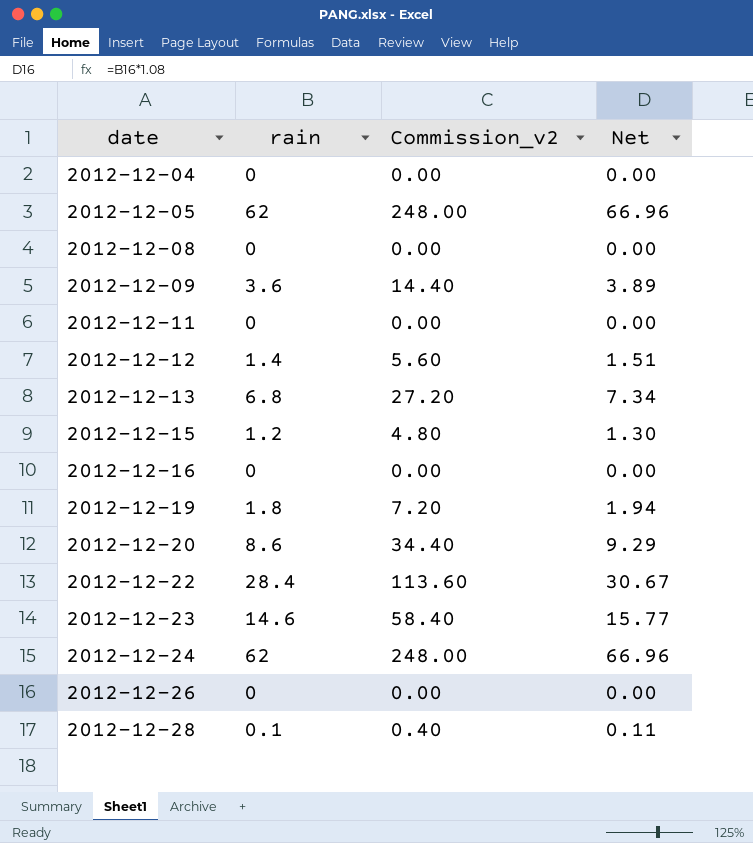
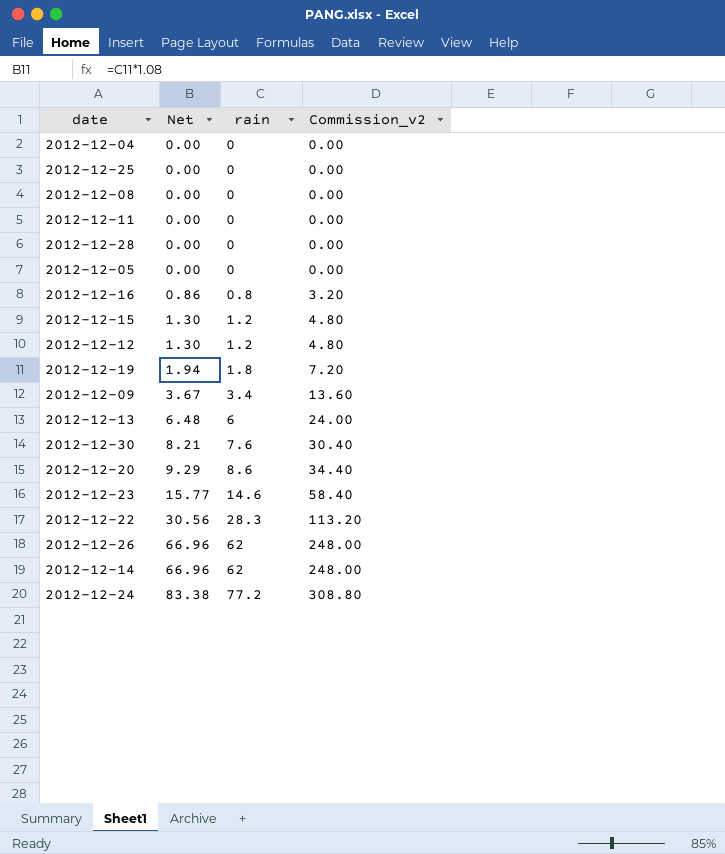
row order: date ascending -> Net ascending
column Net | position: 4 -> 2
row 2012-12-25: none -> 0.00 | 0 | 0.00
2012-12-28 | Net: 0.11 -> 0.00
2012-12-28 | rain: 0.1 -> 0
2012-12-28 | Commission_v2: 0.40 -> 0.00
2012-12-05 | Net: 66.96 -> 0.00
2012-12-05 | rain: 62 -> 0
2012-12-05 | Commission_v2: 248.00 -> 0.00
2012-12-16 | Net: 0.00 -> 0.86
2012-12-16 | rain: 0 -> 0.8
2012-12-16 | Commission_v2: 0.00 -> 3.20
2012-12-12 | Net: 1.51 -> 1.30
2012-12-12 | rain: 1.4 -> 1.2
2012-12-12 | Commission_v2: 5.60 -> 4.80
2012-12-09 | Net: 3.89 -> 3.67
2012-12-09 | rain: 3.6 -> 3.4
2012-12-09 | Commission_v2: 14.40 -> 13.60
2012-12-13 | Net: 7.34 -> 6.48
2012-12-13 | rain: 6.8 -> 6
2012-12-13 | Commission_v2: 27.20 -> 24.00
row 2012-12-30: none -> 8.21 | 7.6 | 30.40
2012-12-22 | Net: 30.67 -> 30.56
2012-12-22 | rain: 28.4 -> 28.3
2012-12-22 | Commission_v2: 113.60 -> 113.20
2012-12-26 | Net: 0.00 -> 66.96
2012-12-26 | rain: 0 -> 62
2012-12-26 | Commission_v2: 0.00 -> 248.00
row 2012-12-14: none -> 66.96 | 62 | 248.00
2012-12-24 | Net: 66.96 -> 83.38
2012-12-24 | rain: 62 -> 77.2
2012-12-24 | Commission_v2: 248.00 -> 308.80

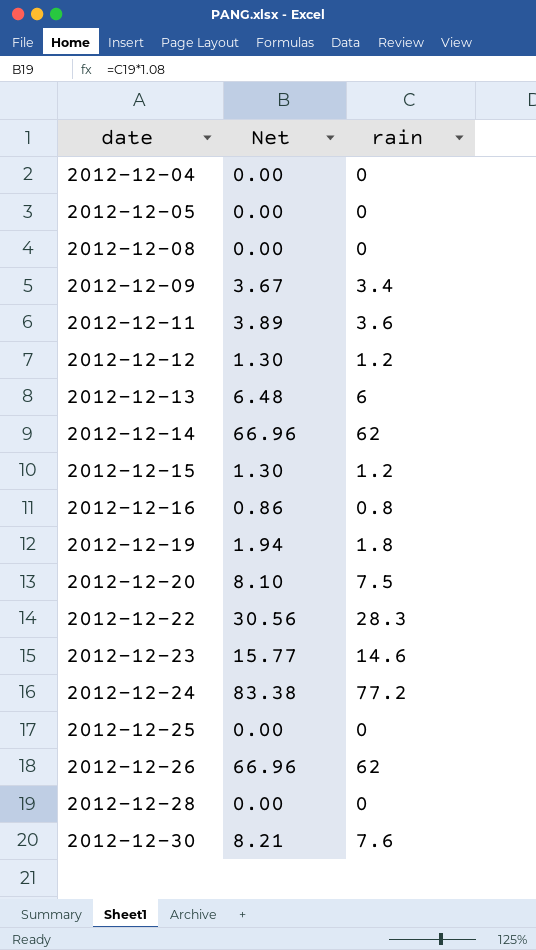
row order: Net ascending -> date ascending
column Commission_v2 | formula: [rain] * 4 -> none
2012-12-11 | Net: 0.00 -> 3.89
2012-12-11 | rain: 0 -> 3.6
2012-12-20 | Net: 9.29 -> 8.10
2012-12-20 | rain: 8.6 -> 7.5

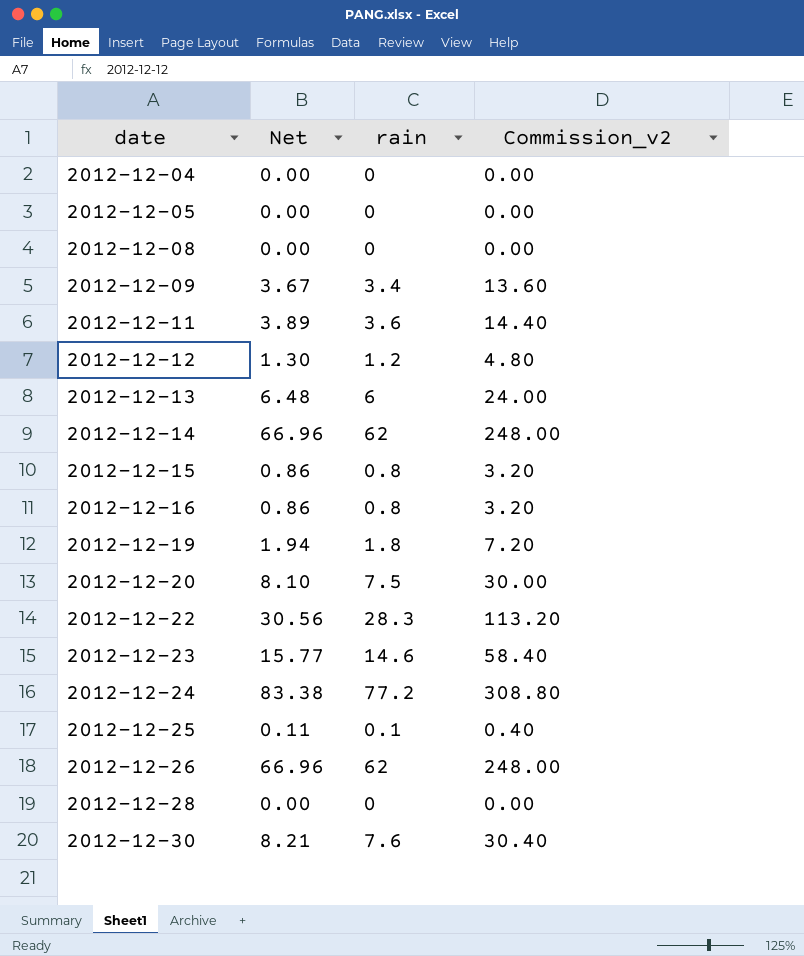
column Commission_v2 | formula: none -> [rain] * 4
2012-12-15 | Net: 1.30 -> 0.86
2012-12-15 | rain: 1.2 -> 0.8
2012-12-25 | Net: 0.00 -> 0.11
2012-12-25 | rain: 0 -> 0.1

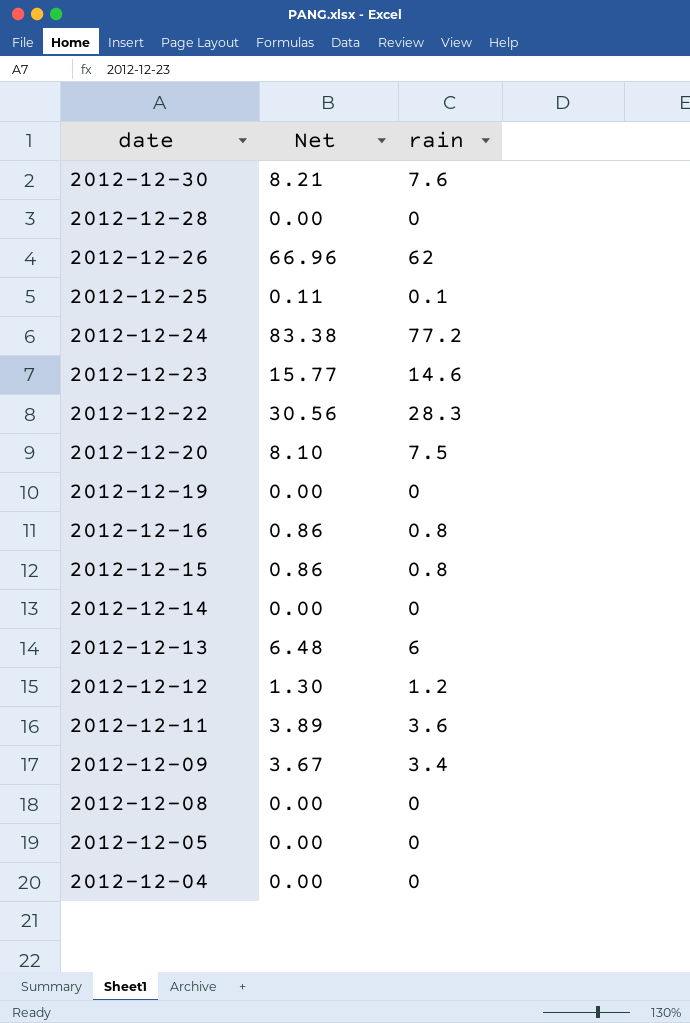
row order: date ascending -> date descending
column Commission_v2 | formula: [rain] * 4 -> none
2012-12-19 | Net: 1.94 -> 0.00
2012-12-19 | rain: 1.8 -> 0
2012-12-14 | Net: 66.96 -> 0.00
2012-12-14 | rain: 62 -> 0

